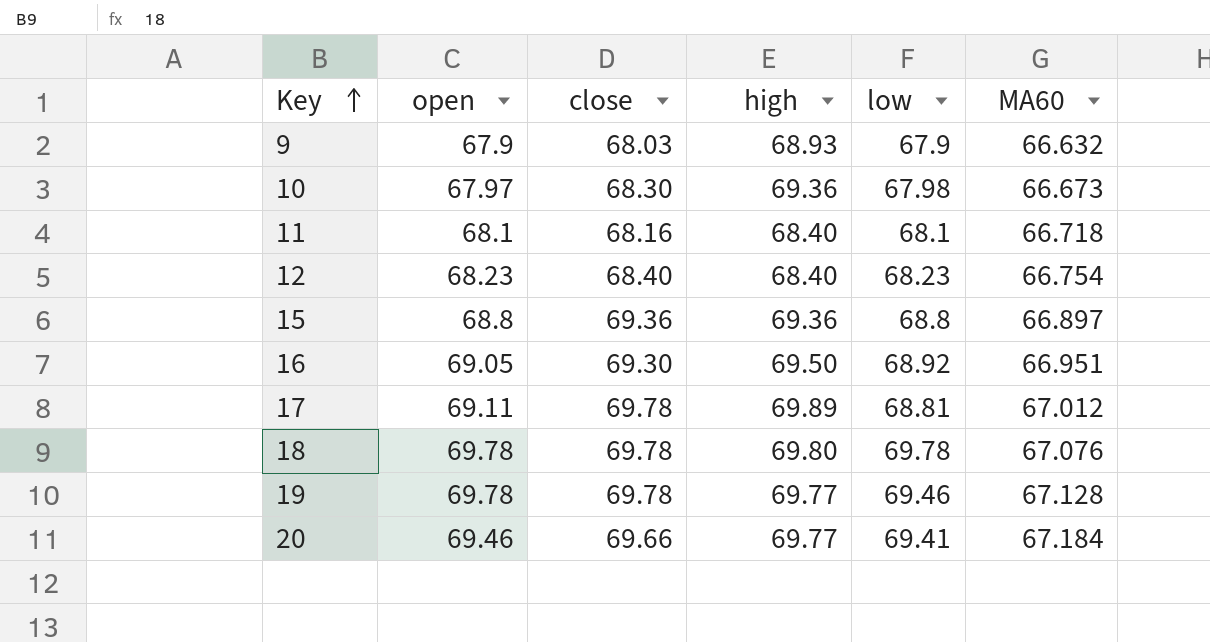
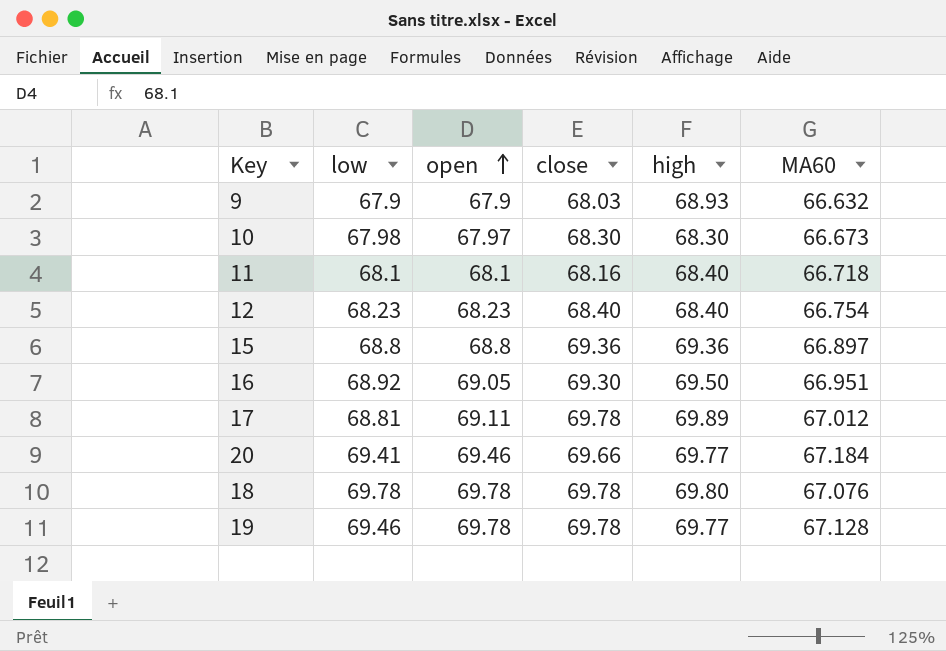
row order: Key ascending -> open ascending
column low | position: 5 -> 2
10 | high: 69.36 -> 68.30

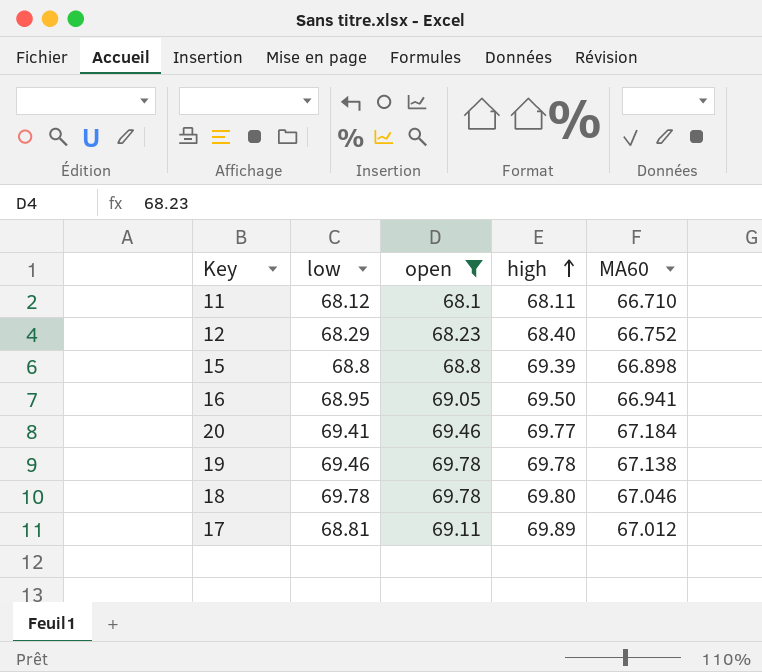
filter: none -> open >= 68.1
row order: open ascending -> high ascending
column close | position: 4 -> none
11 | low: 68.1 -> 68.12
11 | high: 68.40 -> 68.11
11 | MA60: 66.718 -> 66.710
12 | low: 68.23 -> 68.29
12 | MA60: 66.754 -> 66.752
15 | high: 69.36 -> 69.39
15 | MA60: 66.897 -> 66.898
16 | low: 68.92 -> 68.95
16 | MA60: 66.951 -> 66.941
19 | high: 69.77 -> 69.78
19 | MA60: 67.128 -> 67.138
18 | MA60: 67.076 -> 67.046

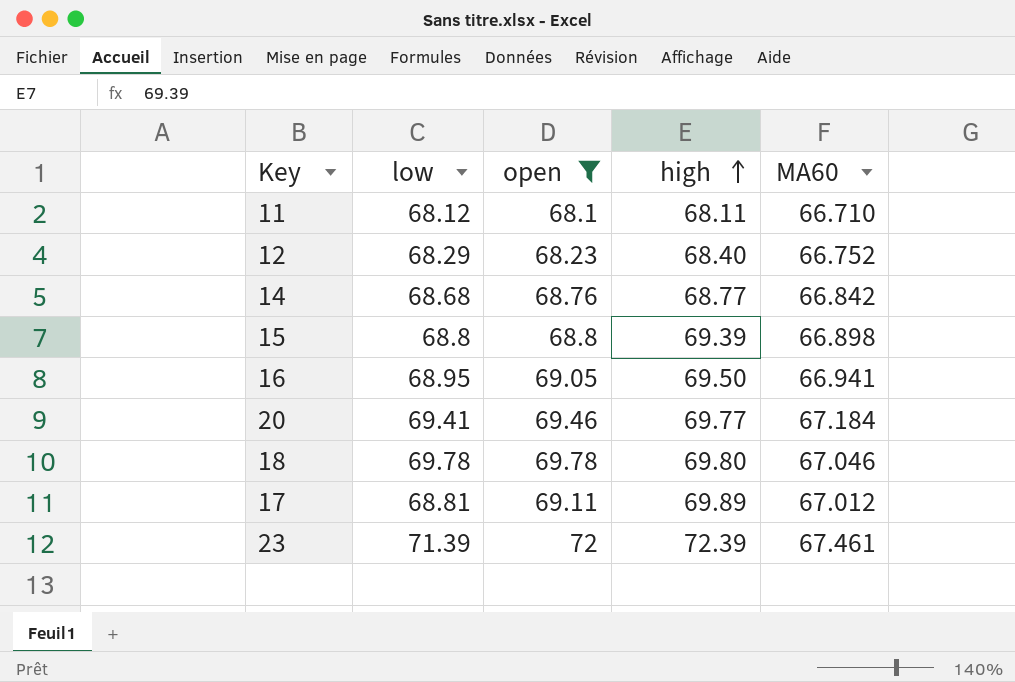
row 19: 69.46 | 69.78 | 69.78 | 67.138 -> none
row 14: none -> 68.68 | 68.76 | 68.77 | 66.842
row 23: none -> 71.39 | 72 | 72.39 | 67.461

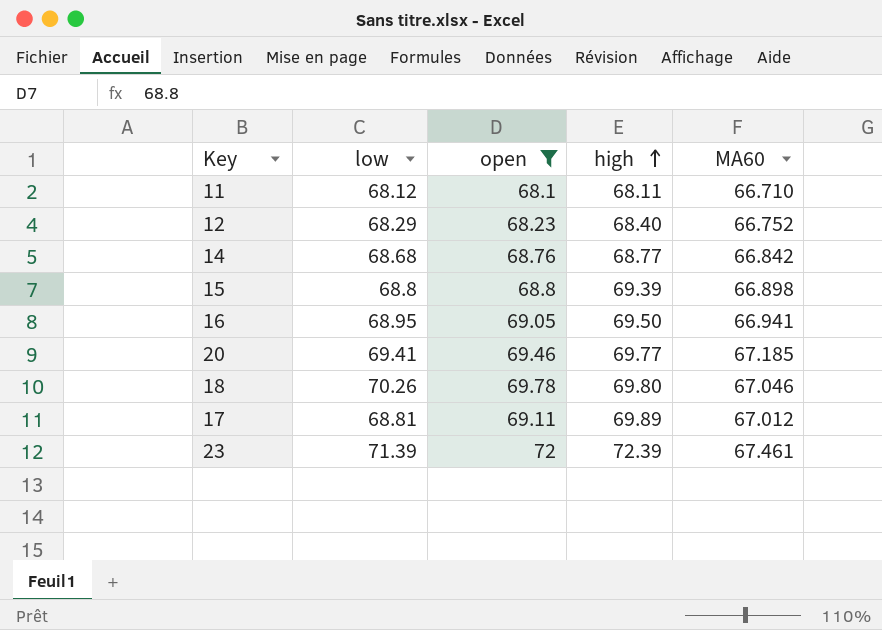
20 | MA60: 67.184 -> 67.185
18 | low: 69.78 -> 70.26

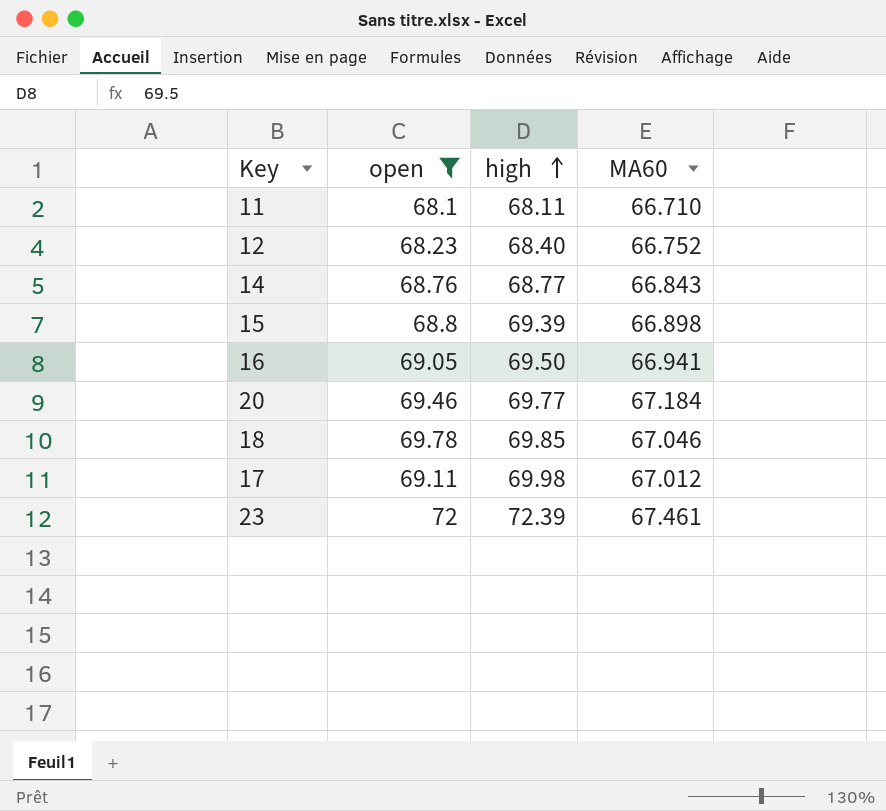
column low | position: 2 -> none
14 | MA60: 66.842 -> 66.843
20 | MA60: 67.185 -> 67.184
18 | high: 69.80 -> 69.85
17 | high: 69.89 -> 69.98

